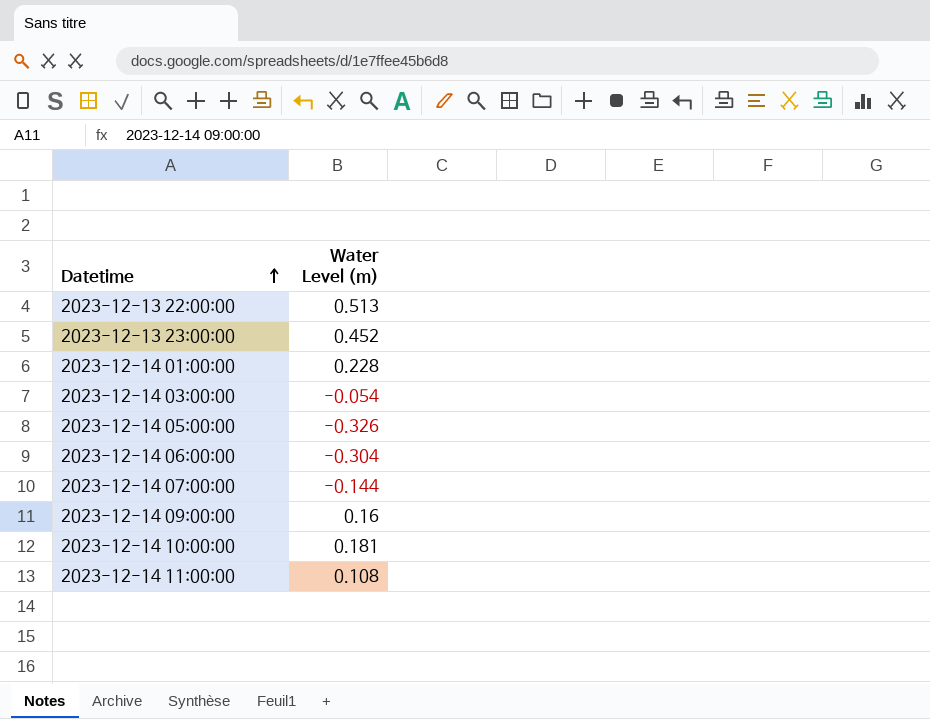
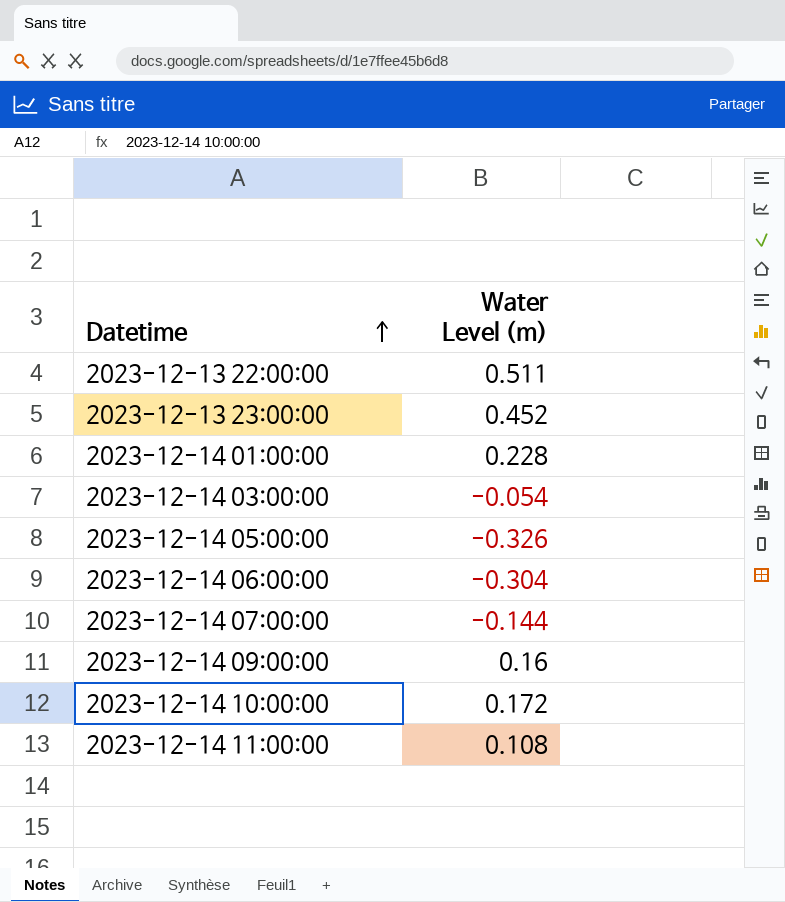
2023-12-13 22:00:00 | Water Level (m): 0.513 -> 0.511
2023-12-14 10:00:00 | Water Level (m): 0.181 -> 0.172

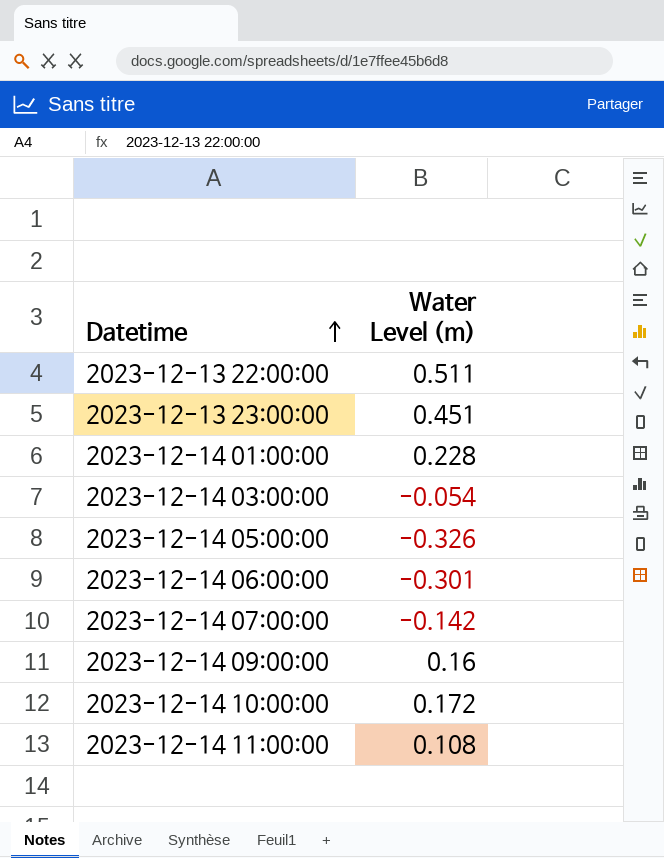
2023-12-13 23:00:00 | Water Level (m): 0.452 -> 0.451
2023-12-14 06:00:00 | Water Level (m): -0.304 -> -0.301
2023-12-14 07:00:00 | Water Level (m): -0.144 -> -0.142

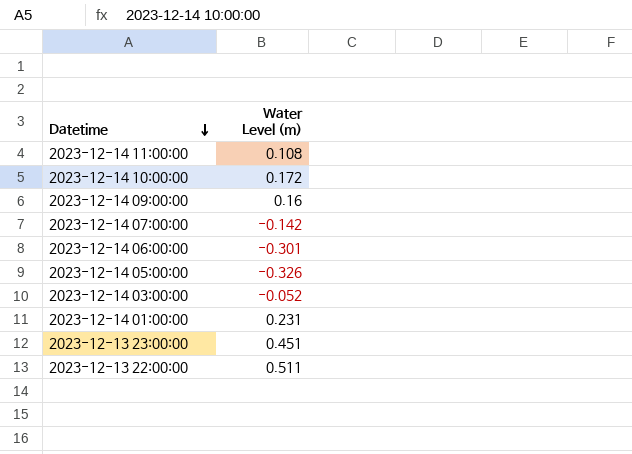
row order: Datetime ascending -> Datetime descending
2023-12-14 03:00:00 | Water Level (m): -0.054 -> -0.052
2023-12-14 01:00:00 | Water Level (m): 0.228 -> 0.231

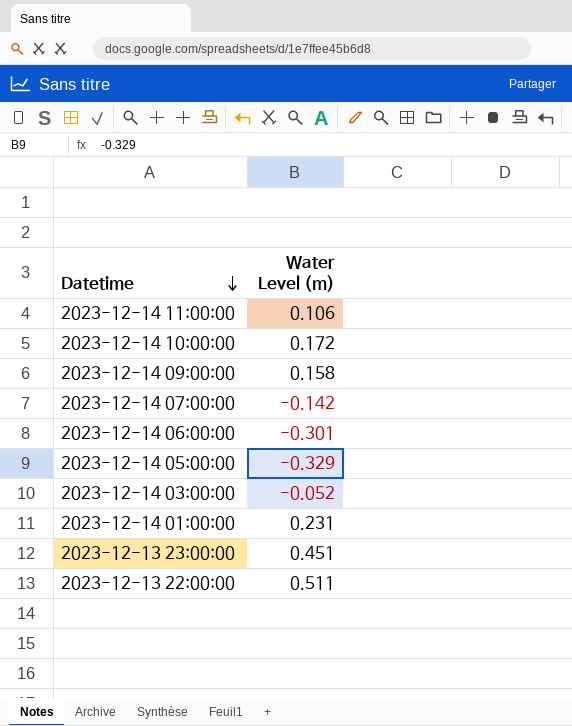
2023-12-14 11:00:00 | Water Level (m): 0.108 -> 0.106
2023-12-14 09:00:00 | Water Level (m): 0.16 -> 0.158
2023-12-14 05:00:00 | Water Level (m): -0.326 -> -0.329

